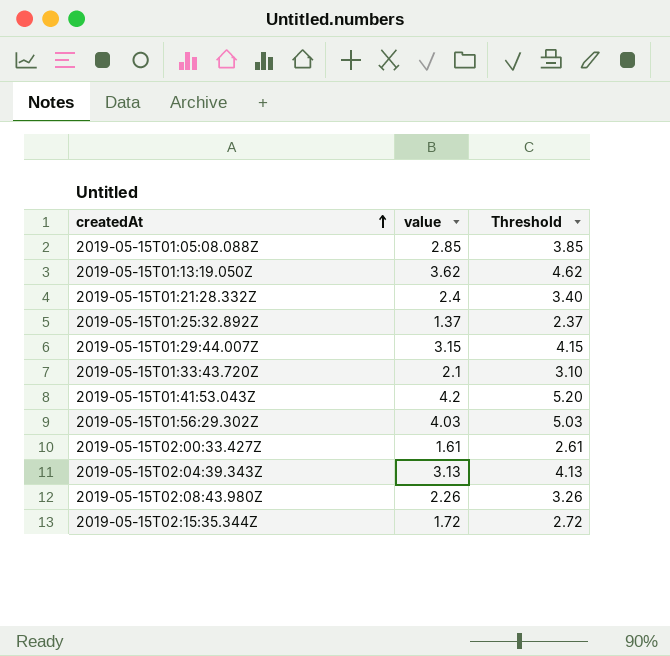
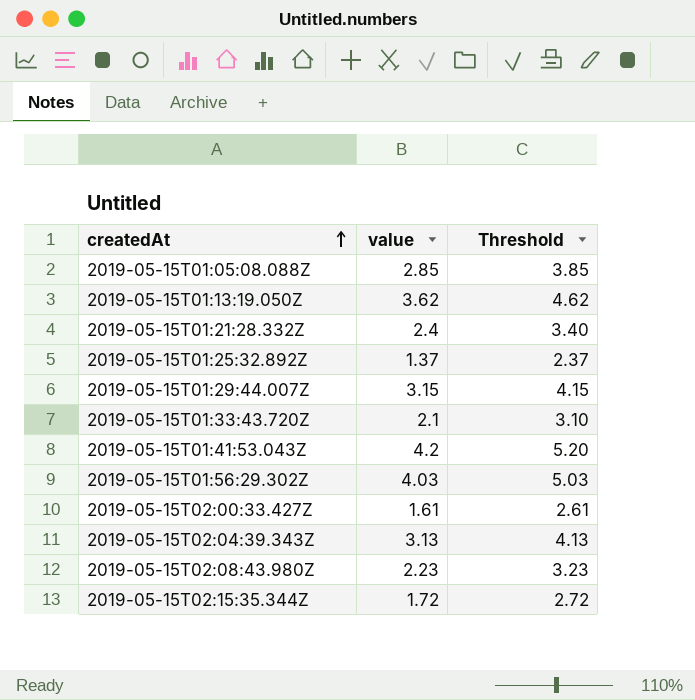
2019-05-15T02:08:43.980Z | value: 2.26 -> 2.23
2019-05-15T02:08:43.980Z | Threshold: 3.26 -> 3.23

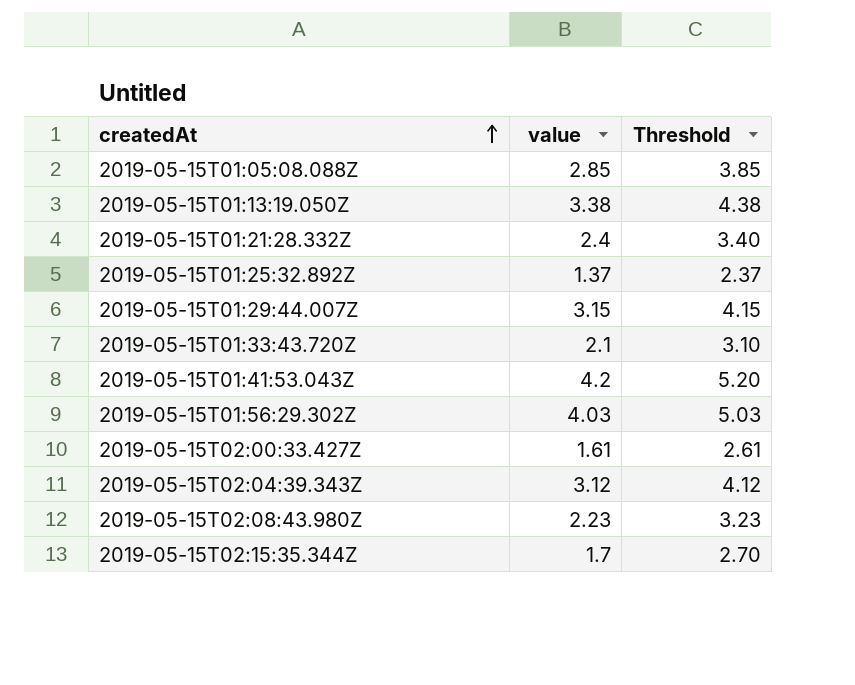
2019-05-15T01:13:19.050Z | value: 3.62 -> 3.38
2019-05-15T01:13:19.050Z | Threshold: 4.62 -> 4.38
2019-05-15T02:04:39.343Z | value: 3.13 -> 3.12
2019-05-15T02:04:39.343Z | Threshold: 4.13 -> 4.12
2019-05-15T02:15:35.344Z | value: 1.72 -> 1.7
2019-05-15T02:15:35.344Z | Threshold: 2.72 -> 2.70

